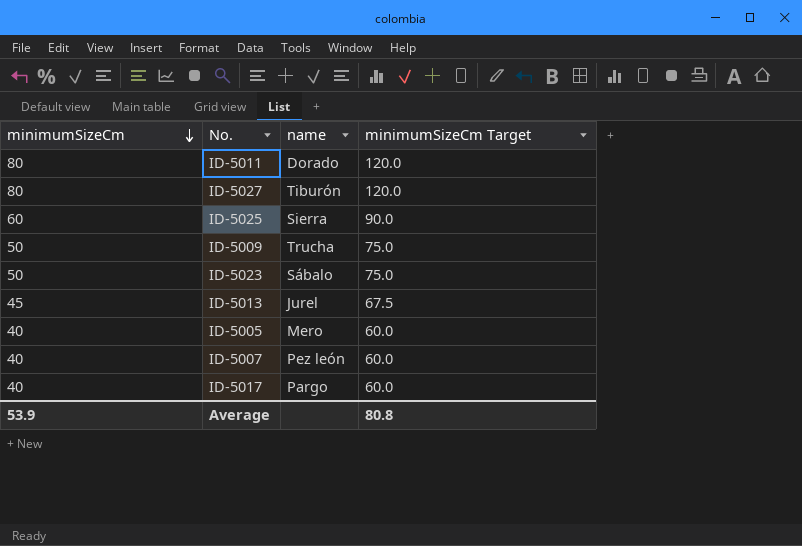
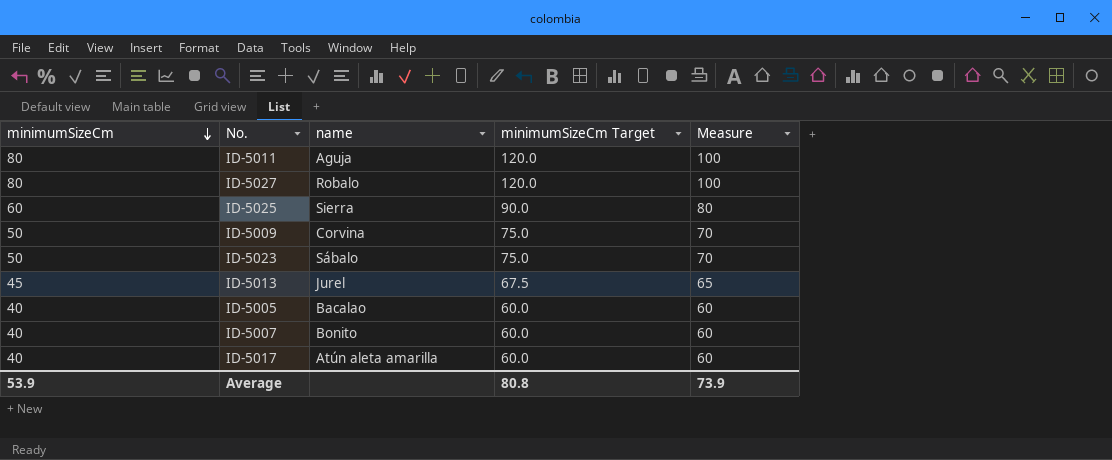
column Measure | formula: none -> [minimumSizeCm] + 20
ID-5011 | name: Dorado -> Aguja
ID-5027 | name: Tiburón -> Robalo
ID-5009 | name: Trucha -> Corvina
ID-5005 | name: Mero -> Bacalao
ID-5007 | name: Pez león -> Bonito
ID-5017 | name: Pargo -> Atún aleta amarilla

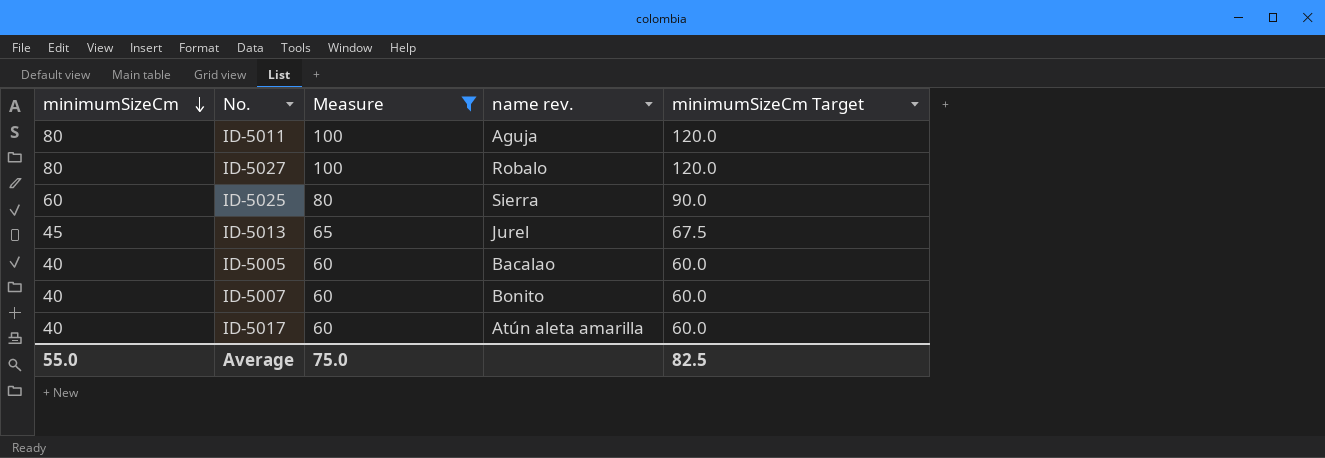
filter: none -> Measure != 70
column Measure | position: 5 -> 3
column name: name -> name rev.
Average | minimumSizeCm: 53.9 -> 55.0
Average | Measure: 73.9 -> 75.0
Average | minimumSizeCm Target: 80.8 -> 82.5

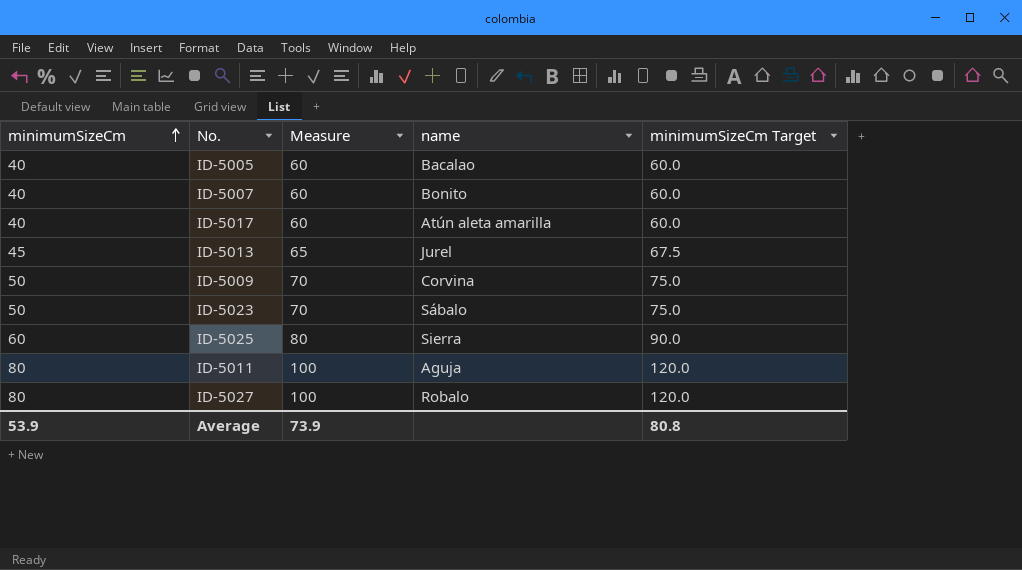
filter: Measure != 70 -> none
row order: minimumSizeCm descending -> minimumSizeCm ascending
column name: name rev. -> name
Average | minimumSizeCm: 55.0 -> 53.9
Average | Measure: 75.0 -> 73.9
Average | minimumSizeCm Target: 82.5 -> 80.8

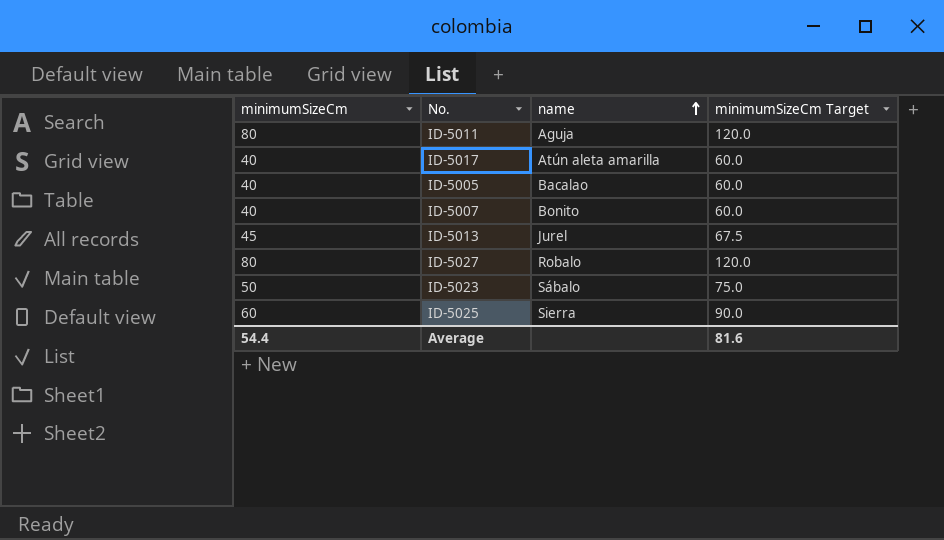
row order: minimumSizeCm ascending -> name ascending
column Measure | formula: [minimumSizeCm] + 20 -> none
row ID-5009: 50 | 70 | Corvina | 75.0 -> none
Average | minimumSizeCm: 53.9 -> 54.4
Average | minimumSizeCm Target: 80.8 -> 81.6

